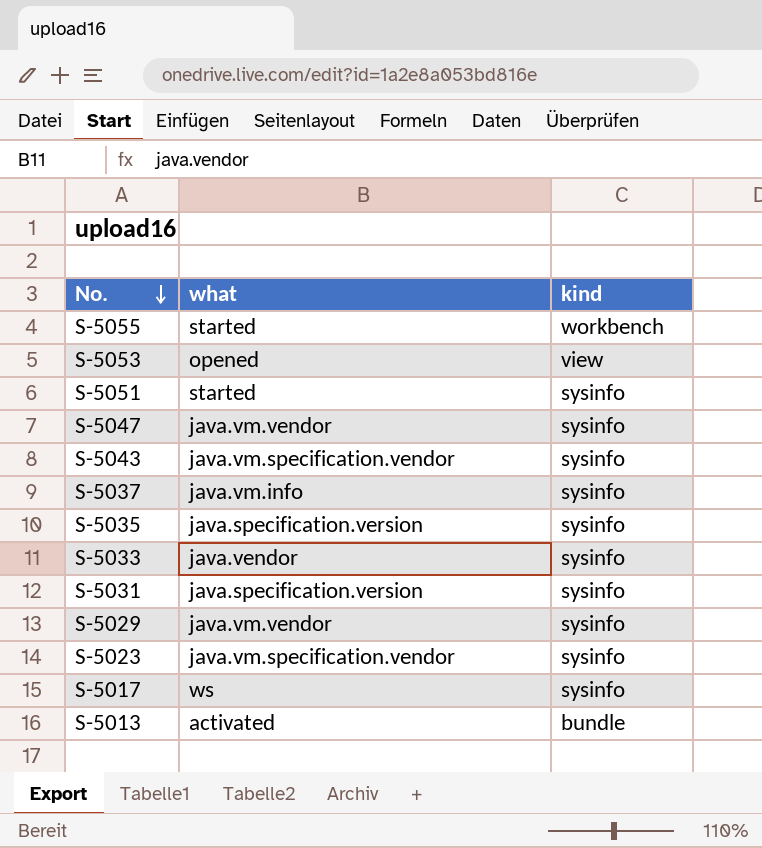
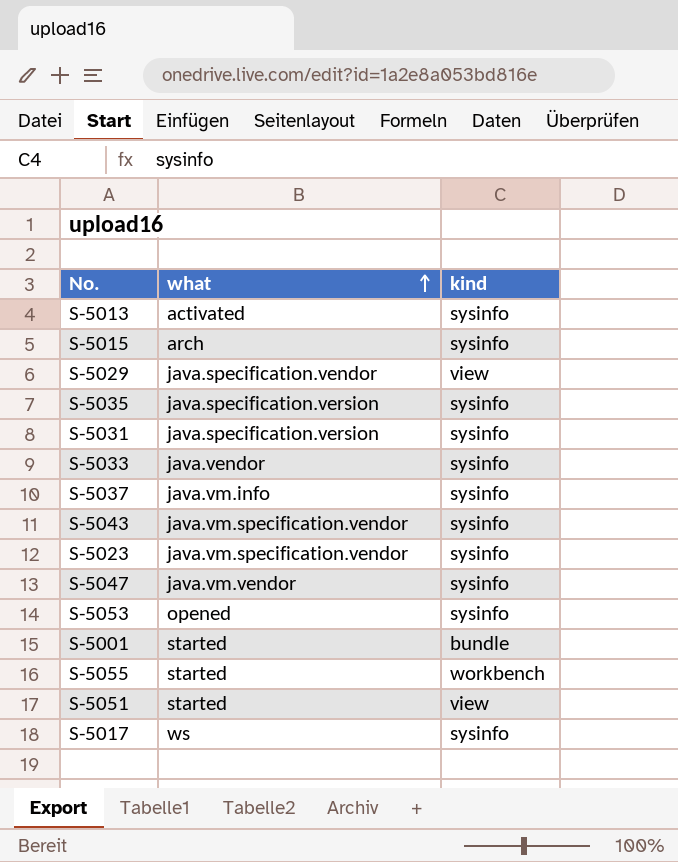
row order: No. descending -> what ascending
S-5013 | kind: bundle -> sysinfo
row S-5015: none -> arch | sysinfo
S-5029 | what: java.vm.vendor -> java.specification.vendor
S-5029 | kind: sysinfo -> view
S-5053 | kind: view -> sysinfo
row S-5001: none -> started | bundle
S-5051 | kind: sysinfo -> view

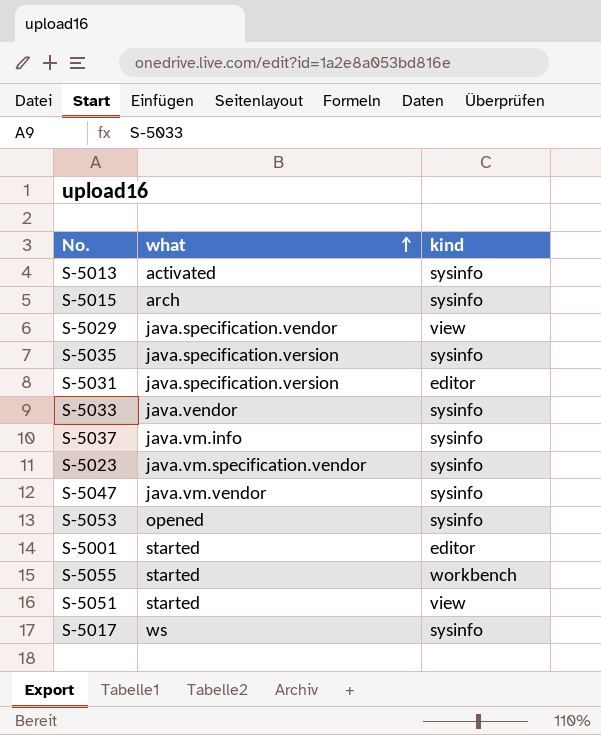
row S-5043: java.vm.specification.vendor | sysinfo -> none
S-5031 | kind: sysinfo -> editor
S-5001 | kind: bundle -> editor

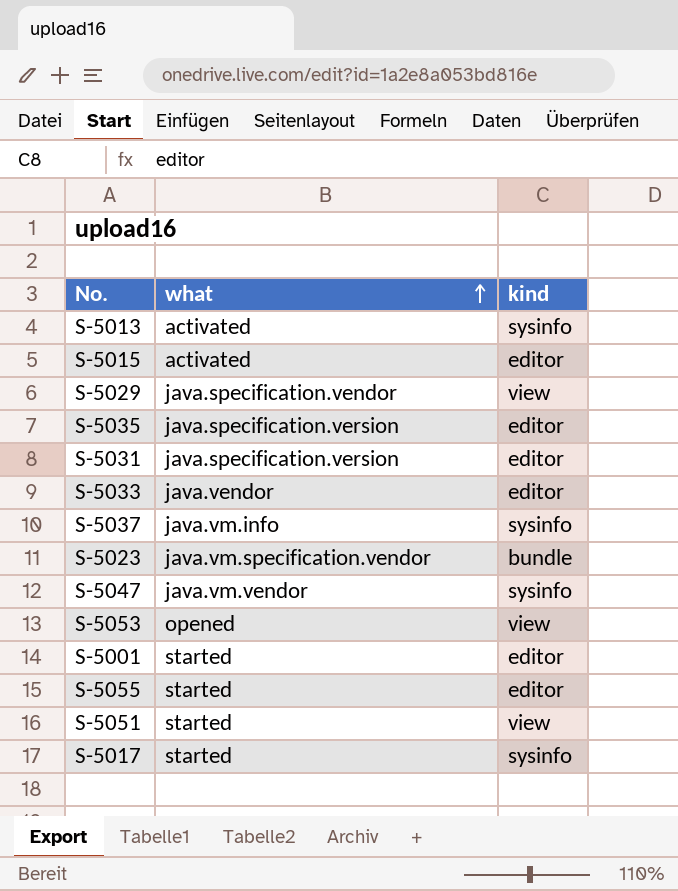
S-5015 | what: arch -> activated
S-5015 | kind: sysinfo -> editor
S-5035 | kind: sysinfo -> editor
S-5033 | kind: sysinfo -> editor
S-5023 | kind: sysinfo -> bundle
S-5053 | kind: sysinfo -> view
S-5055 | kind: workbench -> editor
S-5017 | what: ws -> started

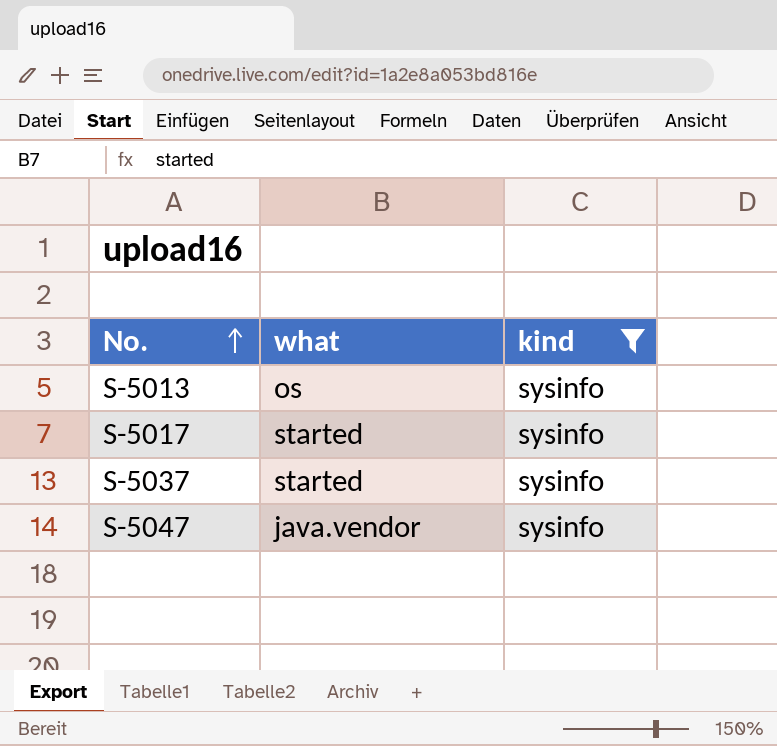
filter: none -> kind = sysinfo
row order: what ascending -> No. ascending
S-5013 | what: activated -> os
S-5037 | what: java.vm.info -> started
S-5047 | what: java.vm.vendor -> java.vendor

